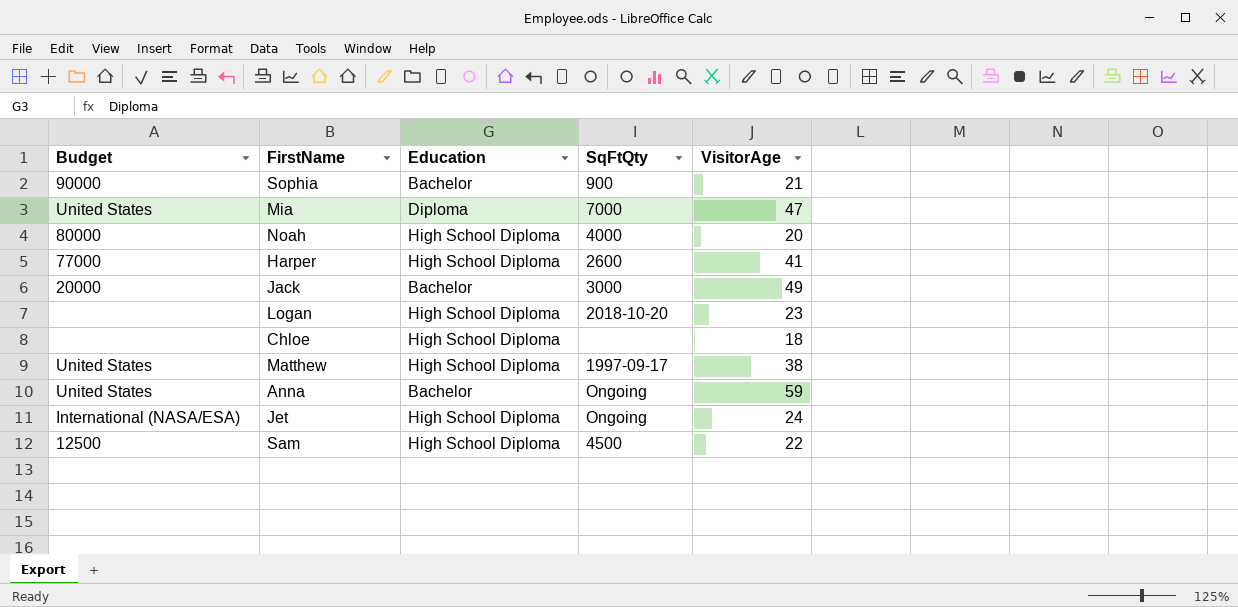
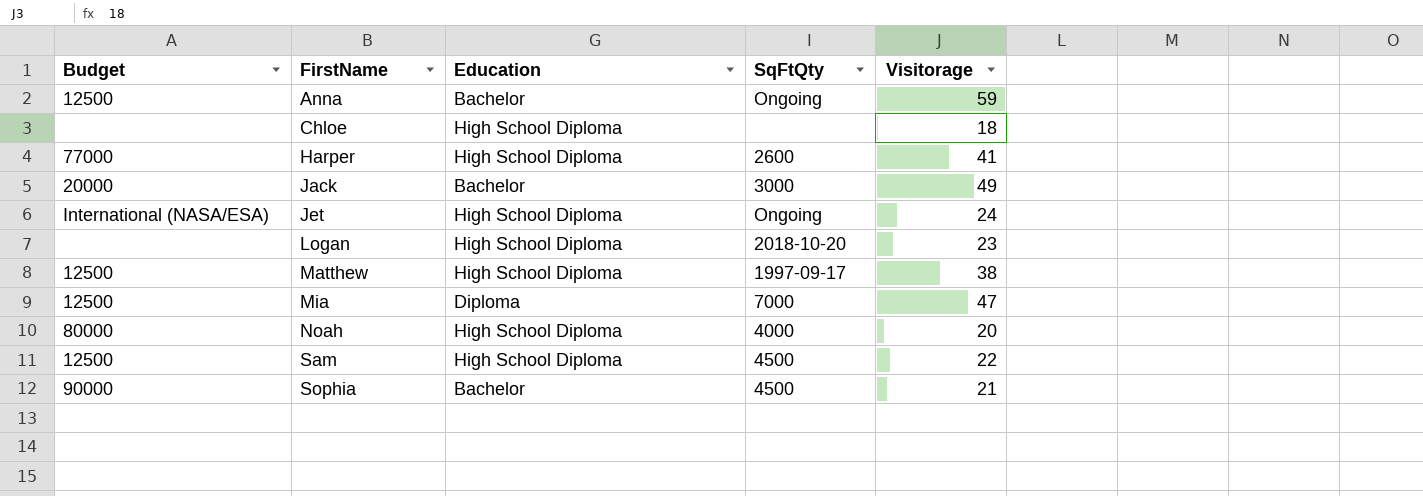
row order: none -> FirstName ascending
column name: VisitorAge -> Visitorage
Anna | Budget: United States -> 12500
Matthew | Budget: United States -> 12500
Mia | Budget: United States -> 12500
Sophia | SqFtQty: 900 -> 4500

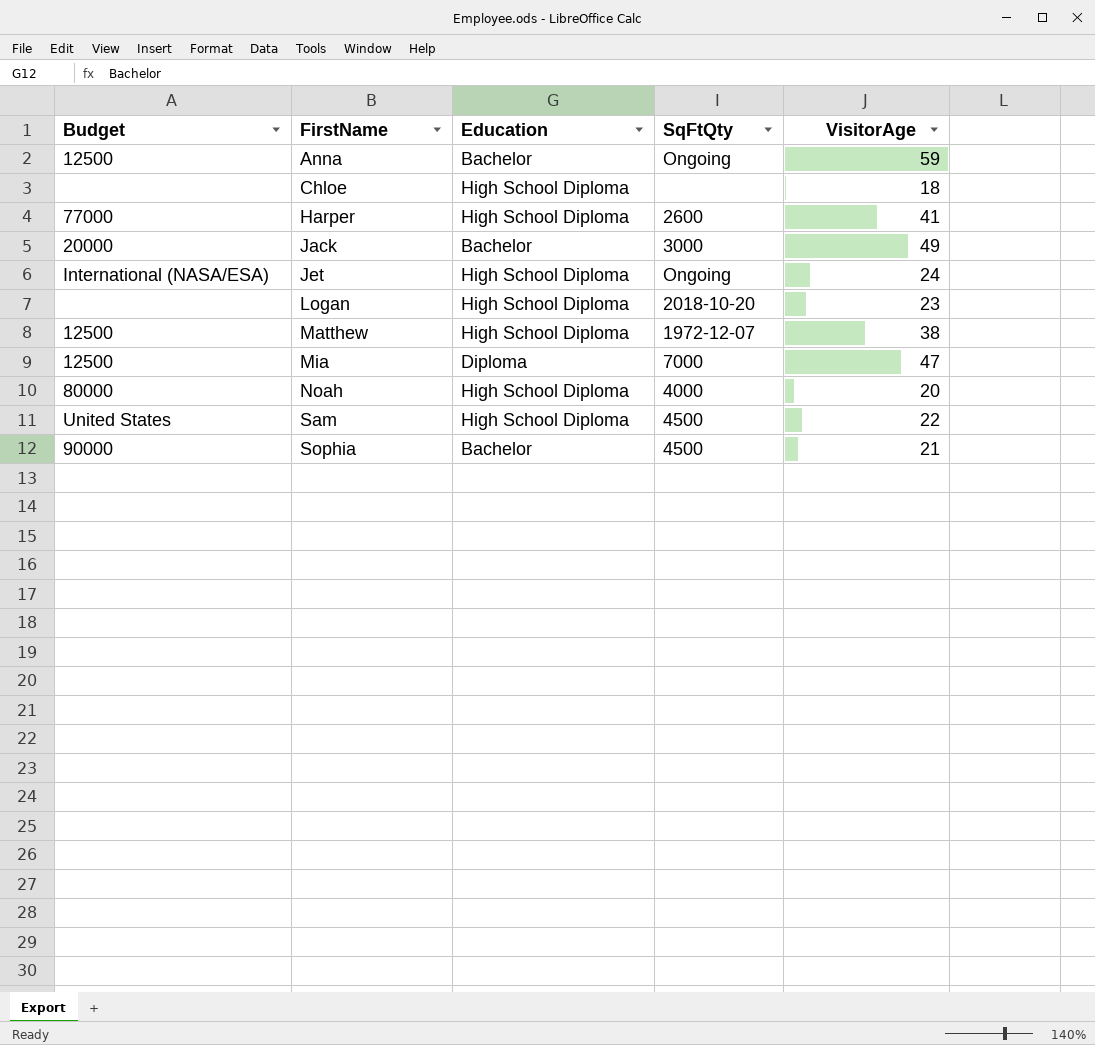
column name: Visitorage -> VisitorAge
Matthew | SqFtQty: 1997-09-17 -> 1972-12-07
Sam | Budget: 12500 -> United States

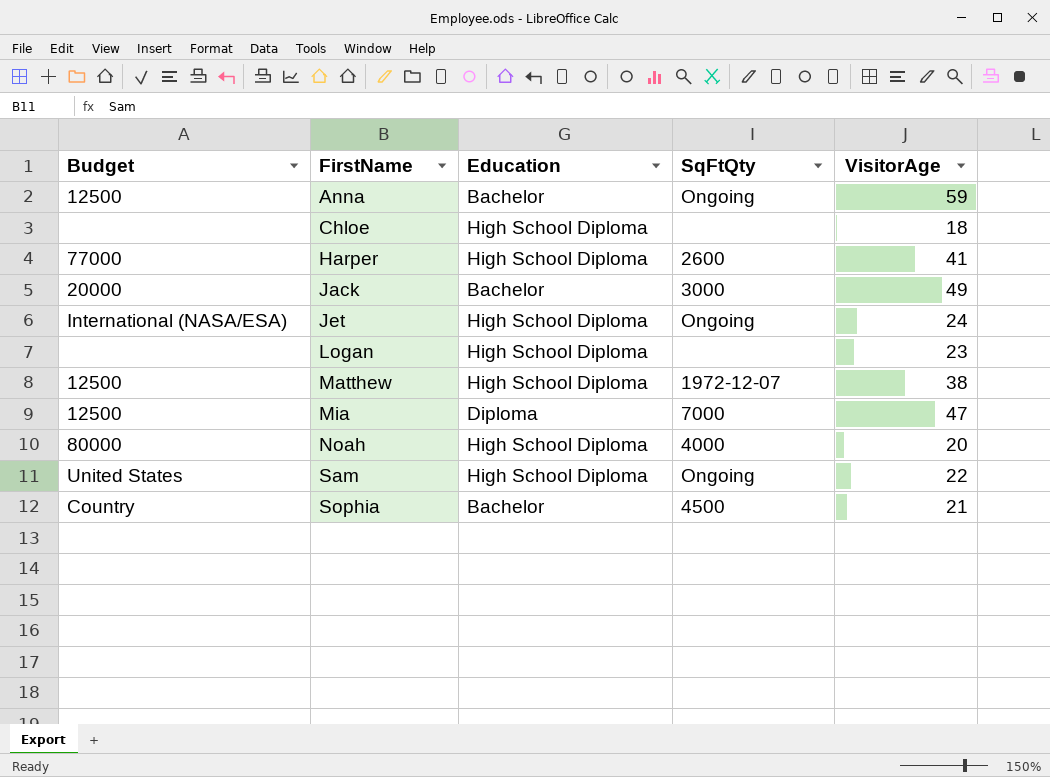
Logan | SqFtQty: 2018-10-20 -> none
Sam | SqFtQty: 4500 -> Ongoing
Sophia | Budget: 90000 -> Country

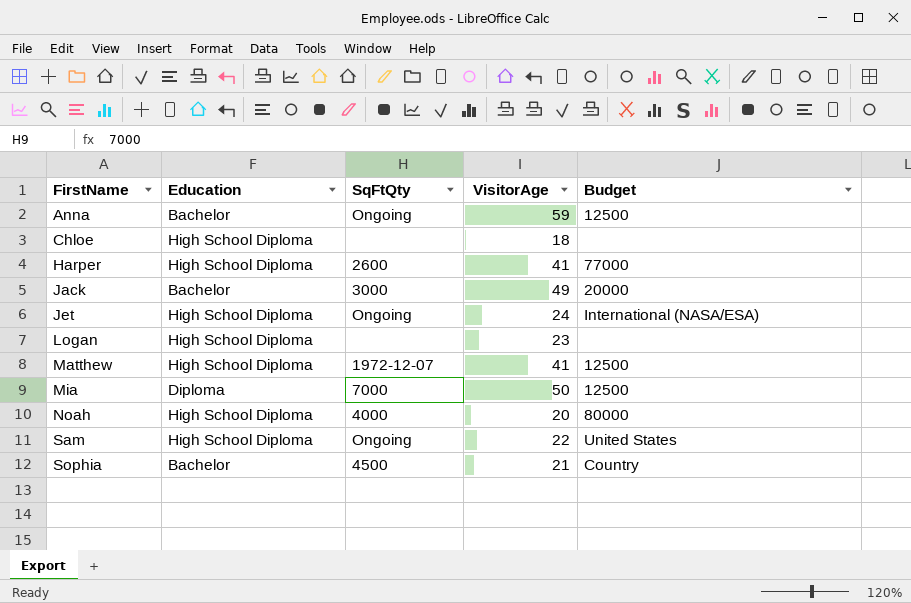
column Budget | position: 1 -> 5
Matthew | VisitorAge: 38 -> 41
Mia | VisitorAge: 47 -> 50

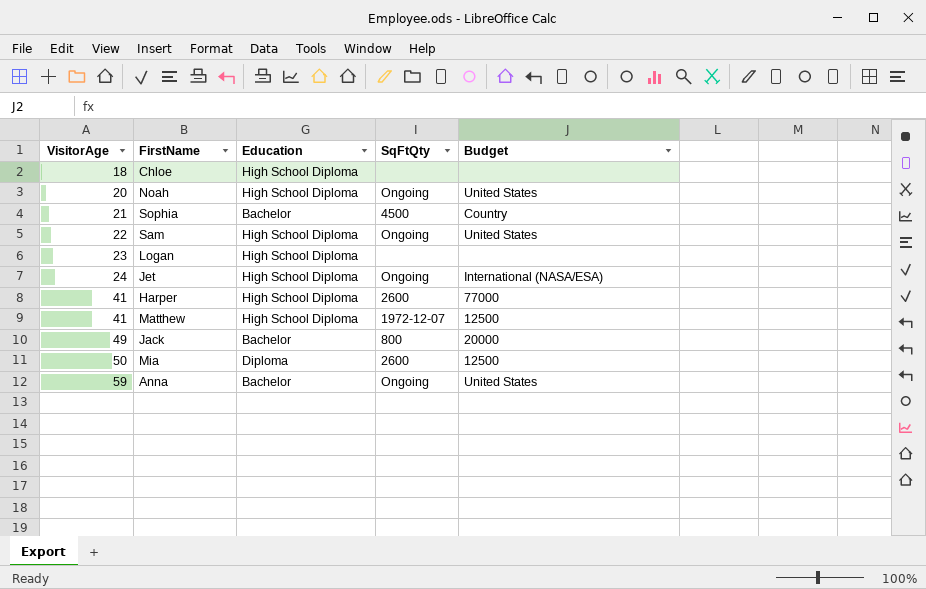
row order: FirstName ascending -> VisitorAge ascending
column VisitorAge | position: 4 -> 1
Noah | SqFtQty: 4000 -> Ongoing
Noah | Budget: 80000 -> United States
Jack | SqFtQty: 3000 -> 800
Mia | SqFtQty: 7000 -> 2600
Anna | Budget: 12500 -> United States

